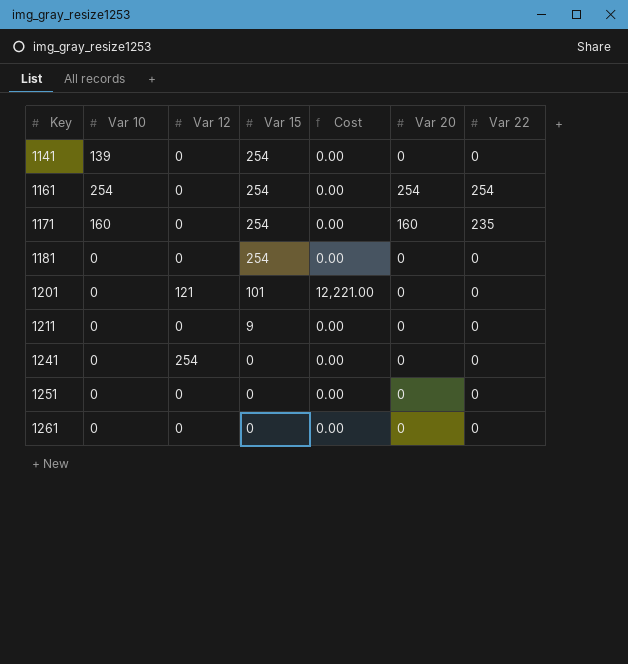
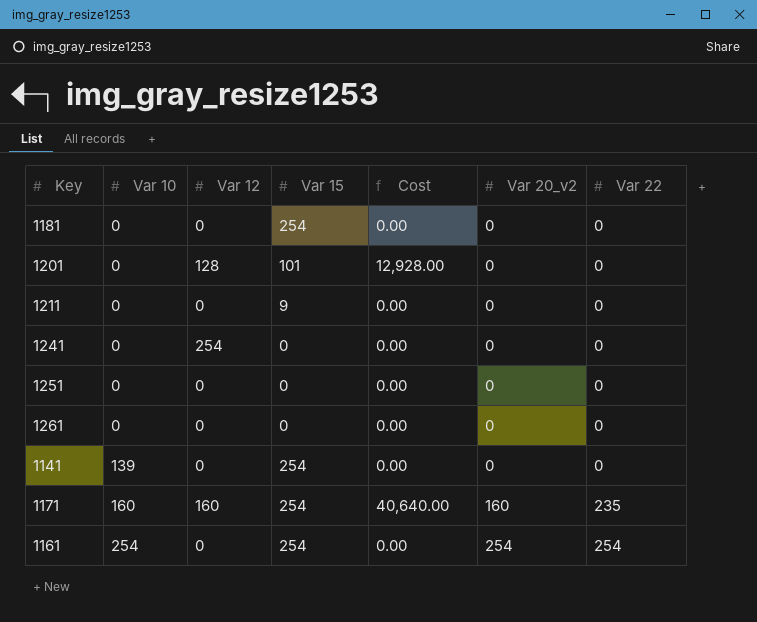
row order: Key ascending -> Var 10 ascending
column name: Var 20 -> Var 20_v2
1201 | Var 12: 121 -> 128
1201 | Cost: 12,221.00 -> 12,928.00
1171 | Var 12: 0 -> 160
1171 | Cost: 0.00 -> 40,640.00

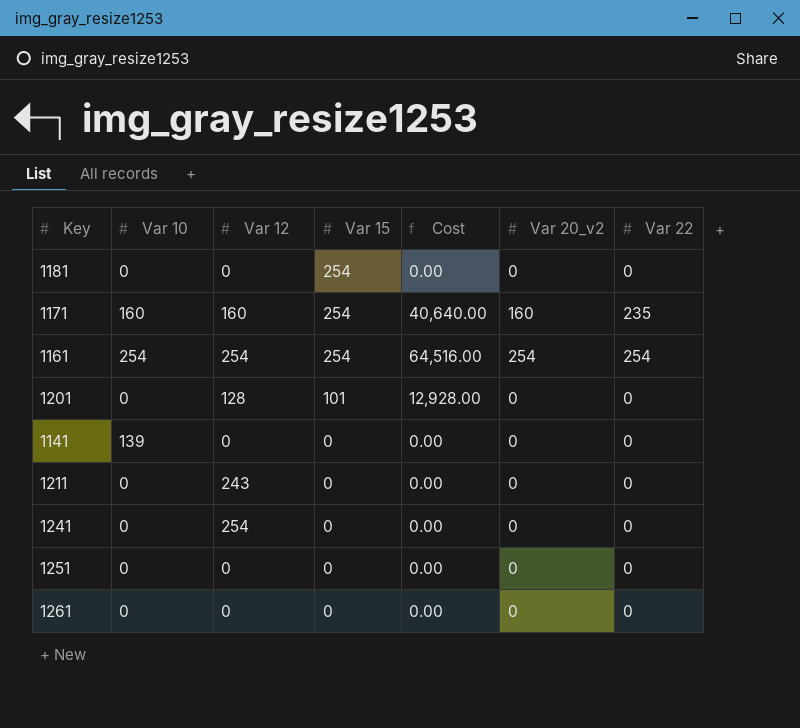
row order: Var 10 ascending -> Var 15 descending
1161 | Var 12: 0 -> 254
1161 | Cost: 0.00 -> 64,516.00
1141 | Var 15: 254 -> 0
1211 | Var 12: 0 -> 243
1211 | Var 15: 9 -> 0

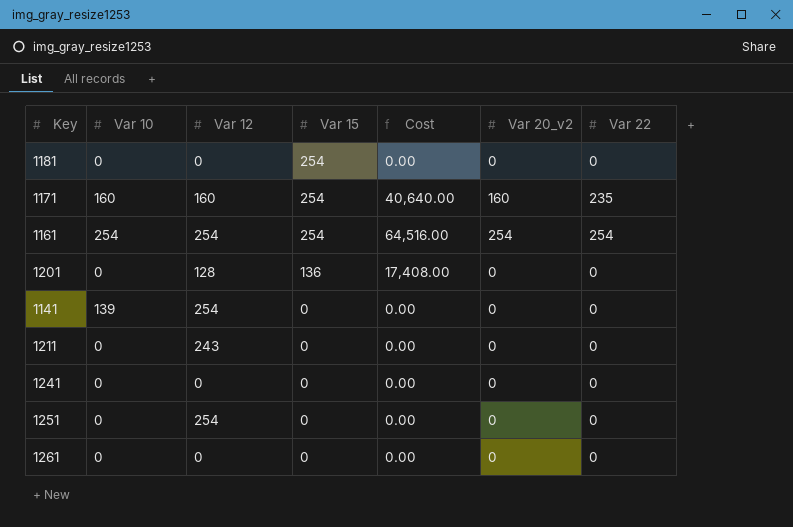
1201 | Var 15: 101 -> 136
1201 | Cost: 12,928.00 -> 17,408.00
1141 | Var 12: 0 -> 254
1241 | Var 12: 254 -> 0
1251 | Var 12: 0 -> 254

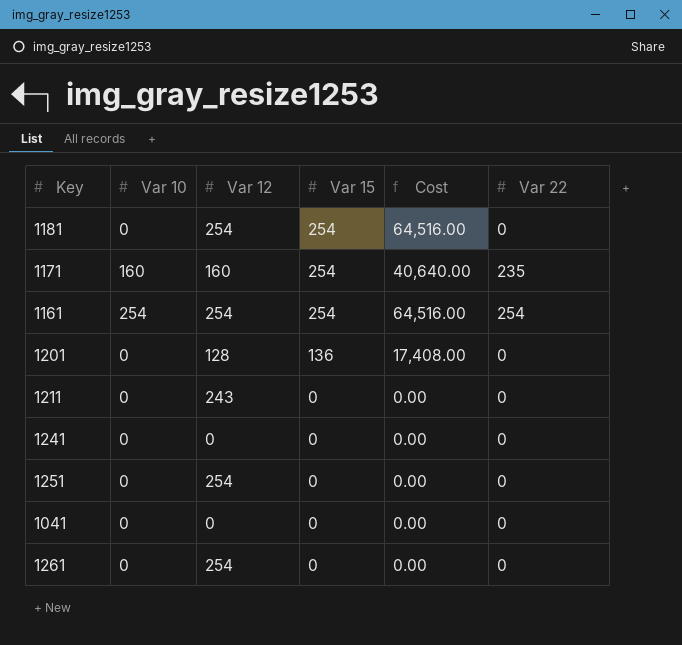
column Var 20_v2 | position: 6 -> none
row 1141: 139 | 254 | 0 | 0.00 | 0 | 0 -> none
1181 | Var 12: 0 -> 254
1181 | Cost: 0.00 -> 64,516.00
row 1041: none -> 0 | 0 | 0 | 0.00 | 0
1261 | Var 12: 0 -> 254

